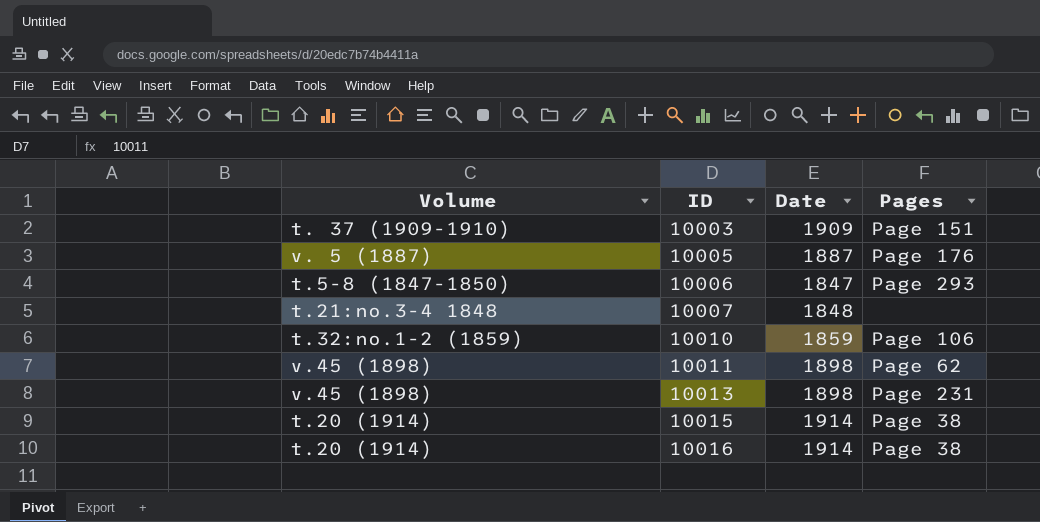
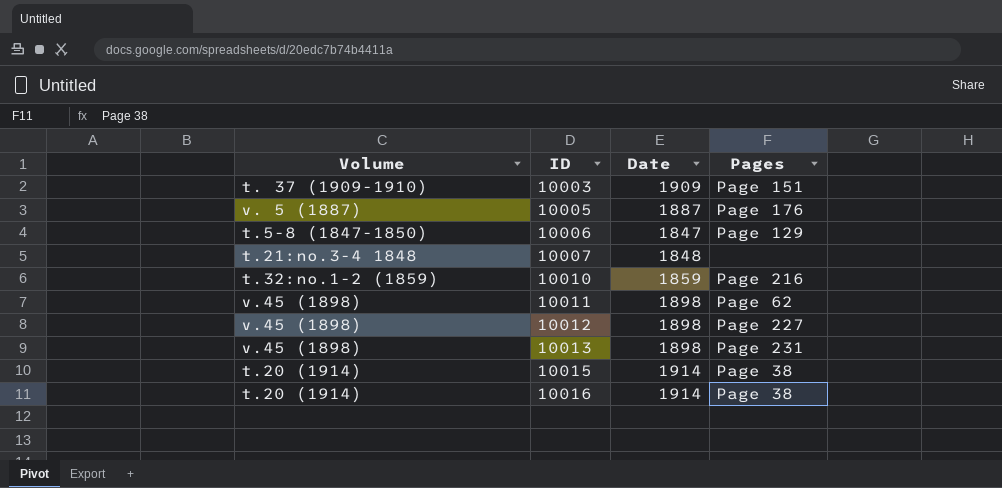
10006 | Pages: Page 293 -> Page 129
10010 | Pages: Page 106 -> Page 216
row 10012: none -> v.45 (1898) | 1898 | Page 227

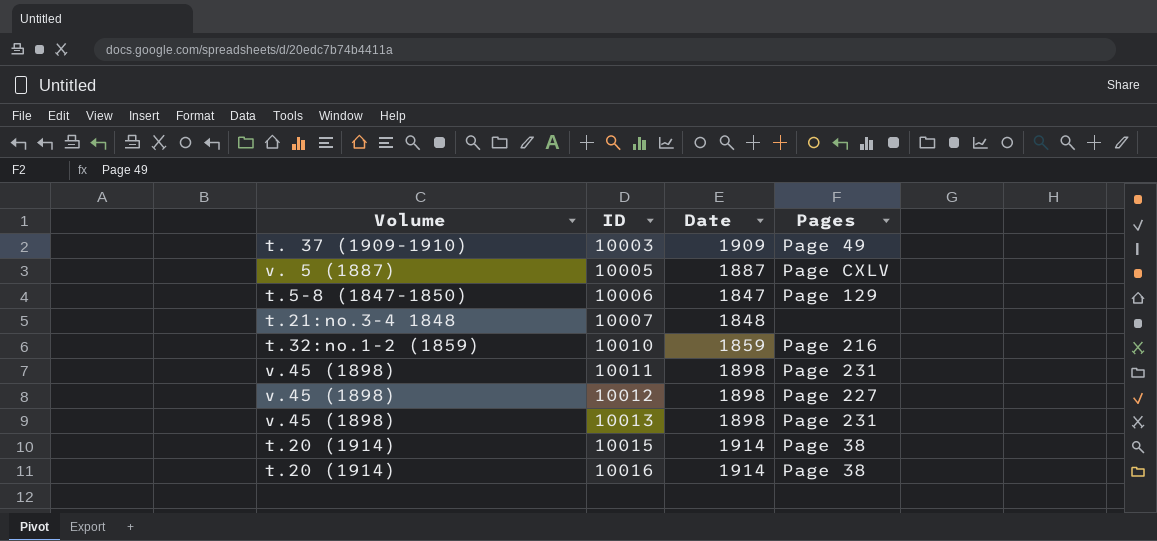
10003 | Pages: Page 151 -> Page 49
10005 | Pages: Page 176 -> Page CXLV
10011 | Pages: Page 62 -> Page 231

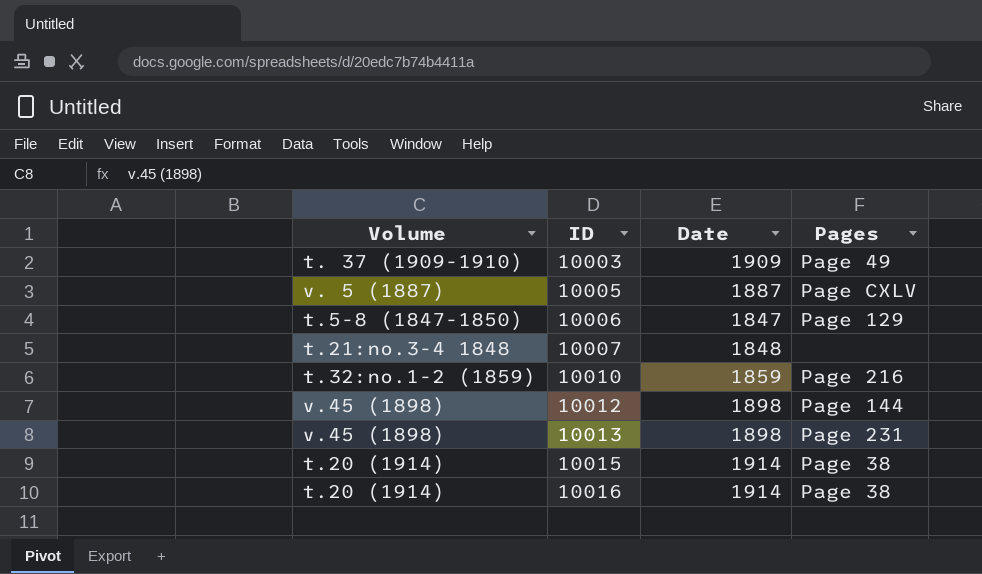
row 10011: v.45 (1898) | 1898 | Page 231 -> none
10012 | Pages: Page 227 -> Page 144

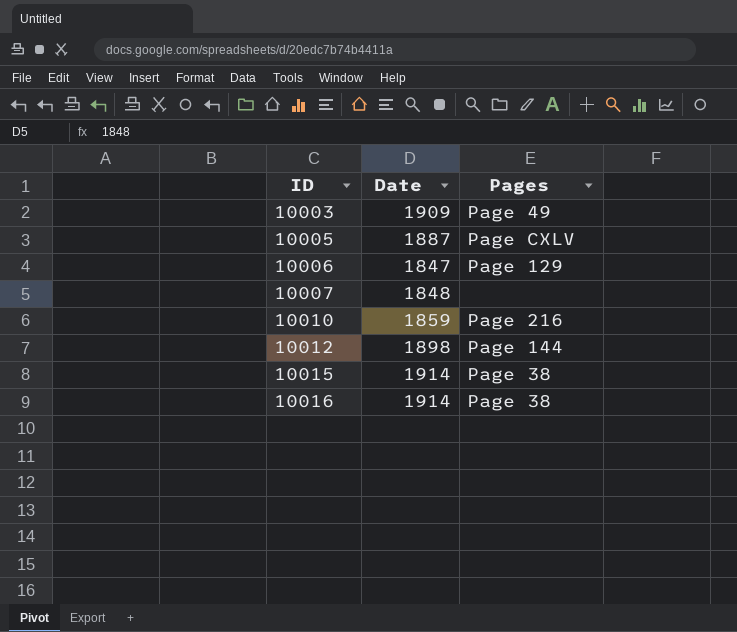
column Volume | position: 1 -> none
row 10013: v.45 (1898) | 1898 | Page 231 -> none

